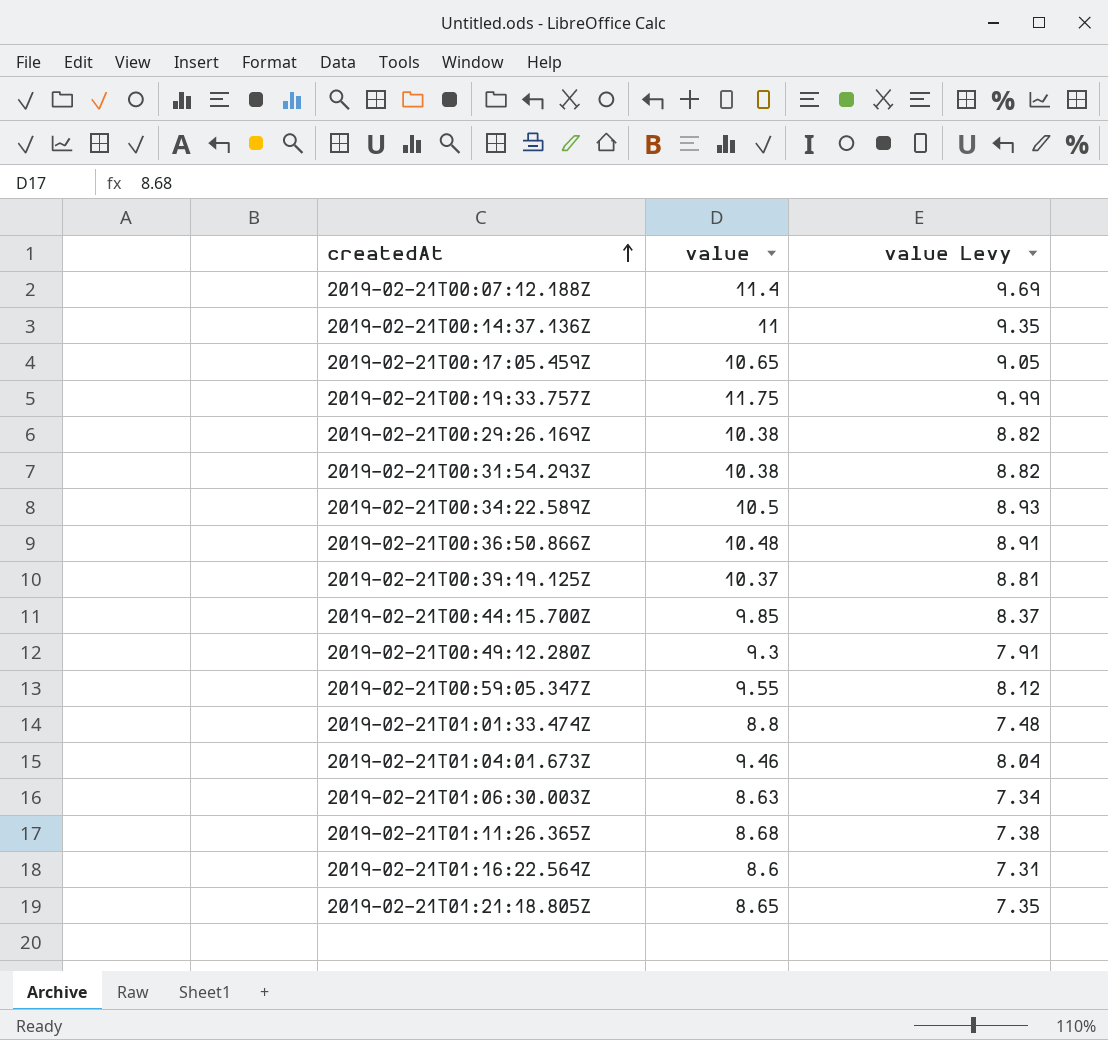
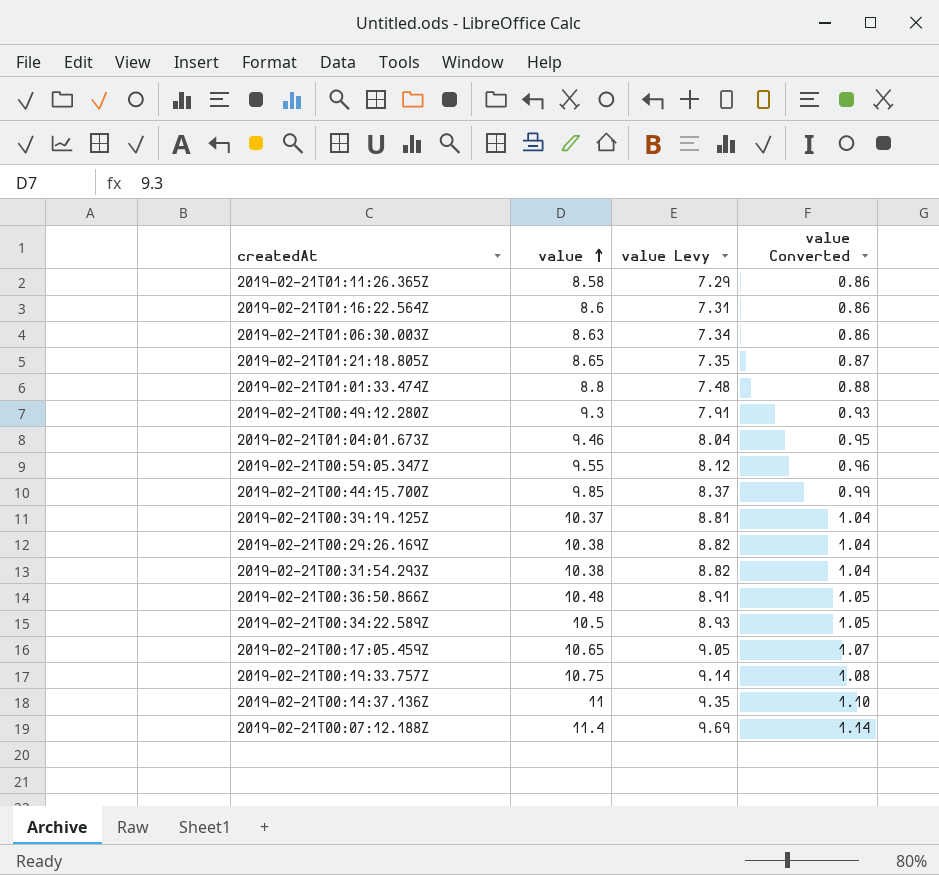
row order: createdAt ascending -> value ascending
column value Converted | formula: none -> [value] * 0.1
2019-02-21T01:11:26.365Z | value: 8.68 -> 8.58
2019-02-21T01:11:26.365Z | value Levy: 7.38 -> 7.29
2019-02-21T00:19:33.757Z | value: 11.75 -> 10.75
2019-02-21T00:19:33.757Z | value Levy: 9.99 -> 9.14

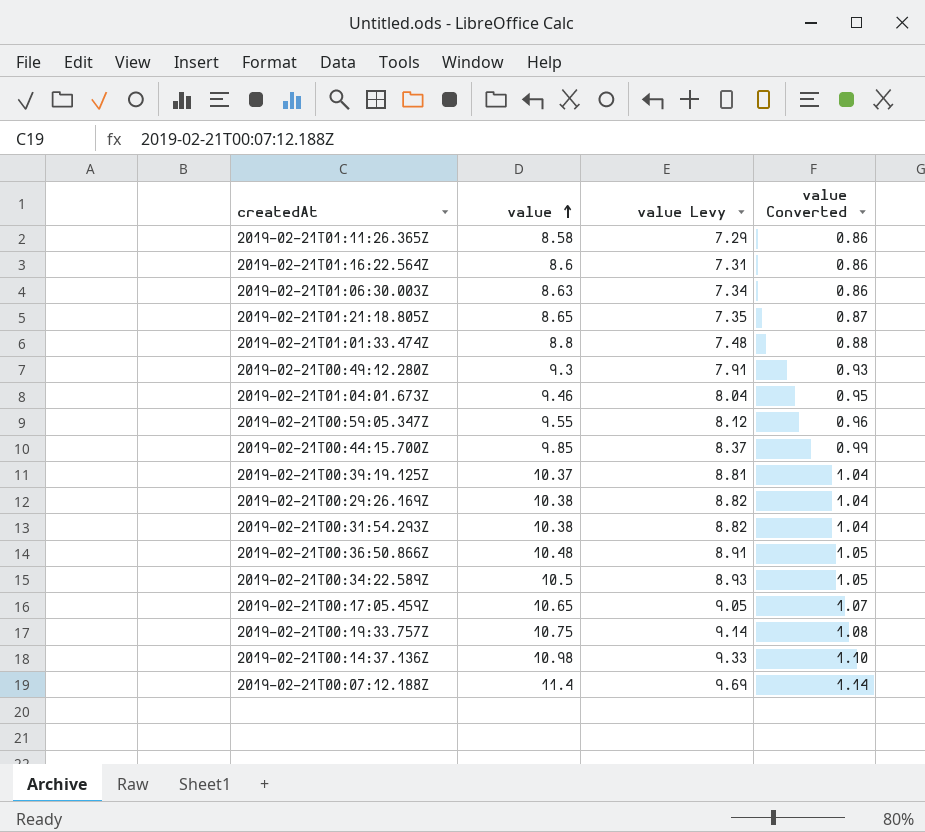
2019-02-21T00:14:37.136Z | value: 11 -> 10.98
2019-02-21T00:14:37.136Z | value Levy: 9.35 -> 9.33

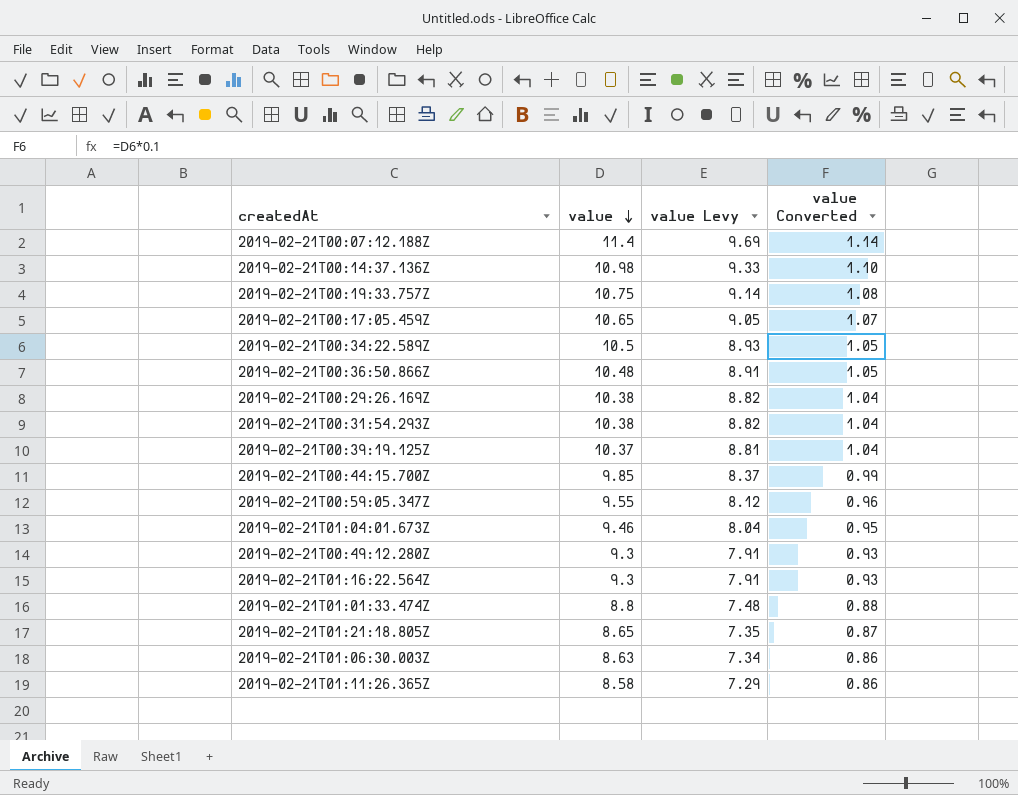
row order: value ascending -> value descending
2019-02-21T01:16:22.564Z | value: 8.6 -> 9.3
2019-02-21T01:16:22.564Z | value Levy: 7.31 -> 7.91
2019-02-21T01:16:22.564Z | value Converted: 0.86 -> 0.93

